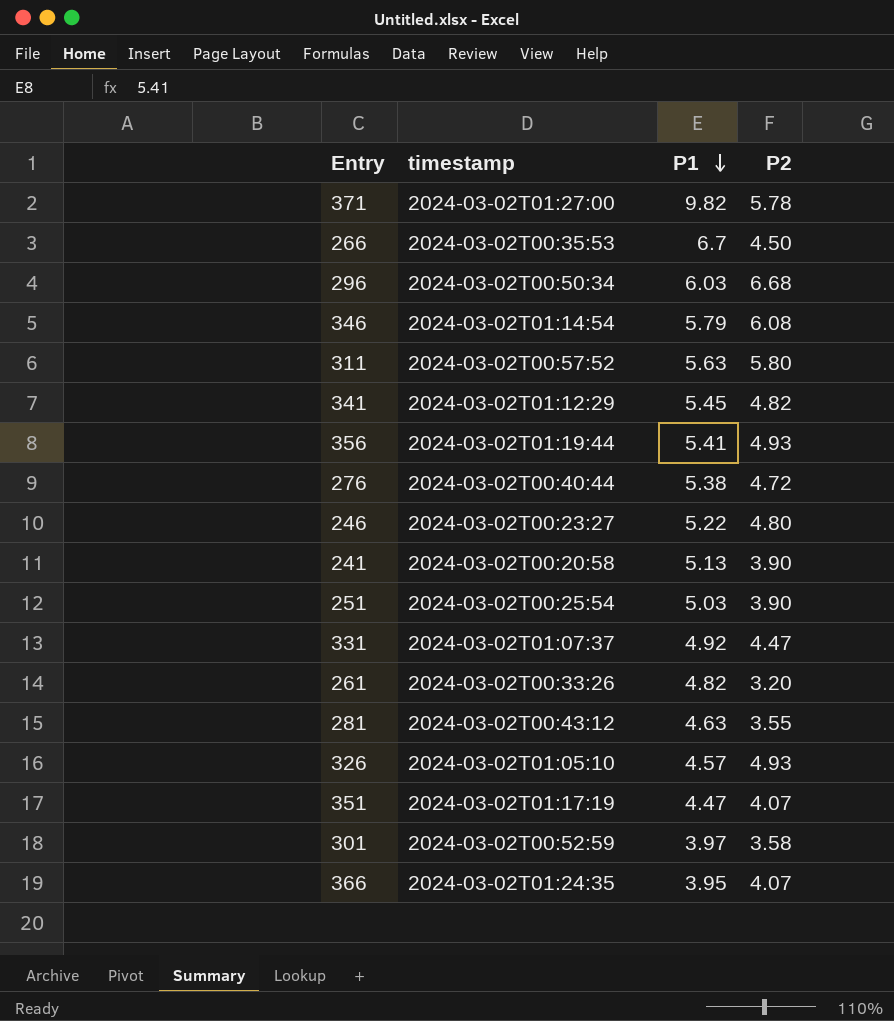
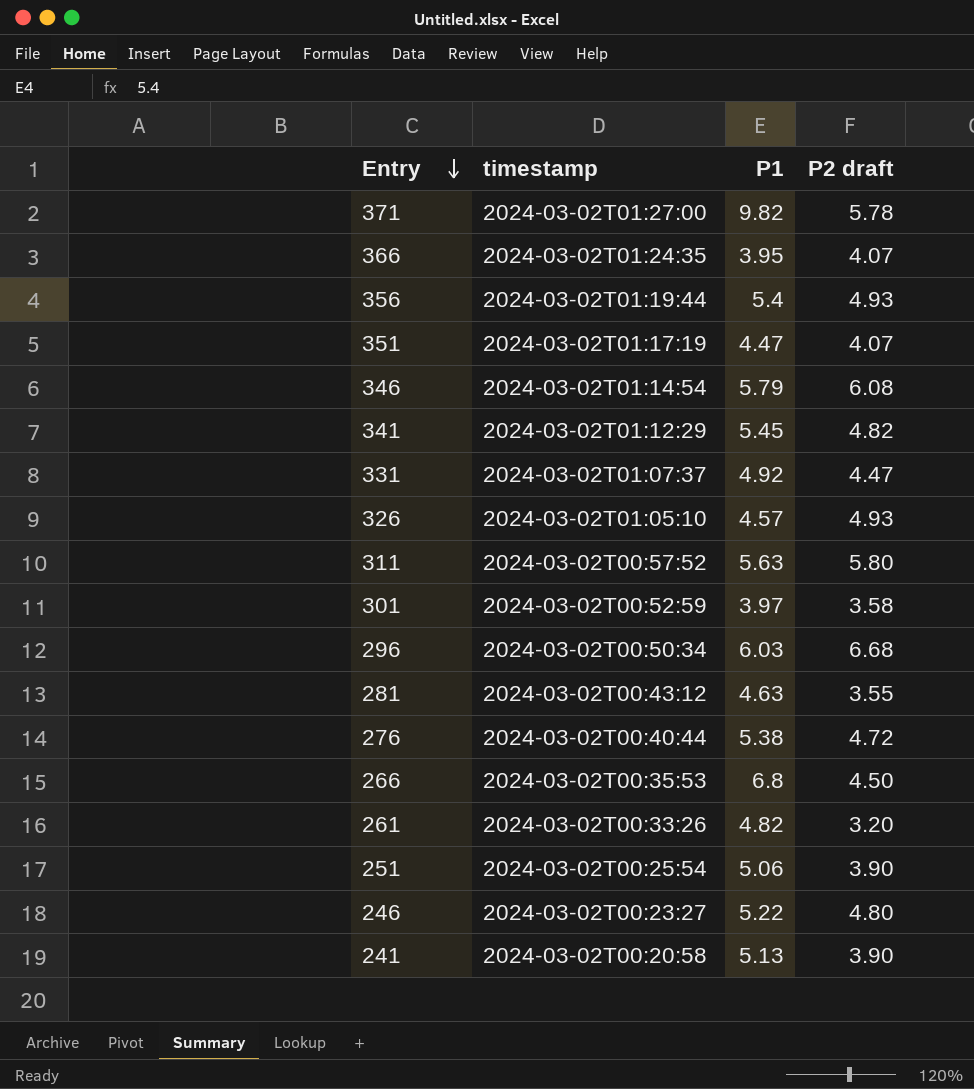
row order: P1 descending -> Entry descending
column name: P2 -> P2 draft
356 | P1: 5.41 -> 5.4
266 | P1: 6.7 -> 6.8
251 | P1: 5.03 -> 5.06

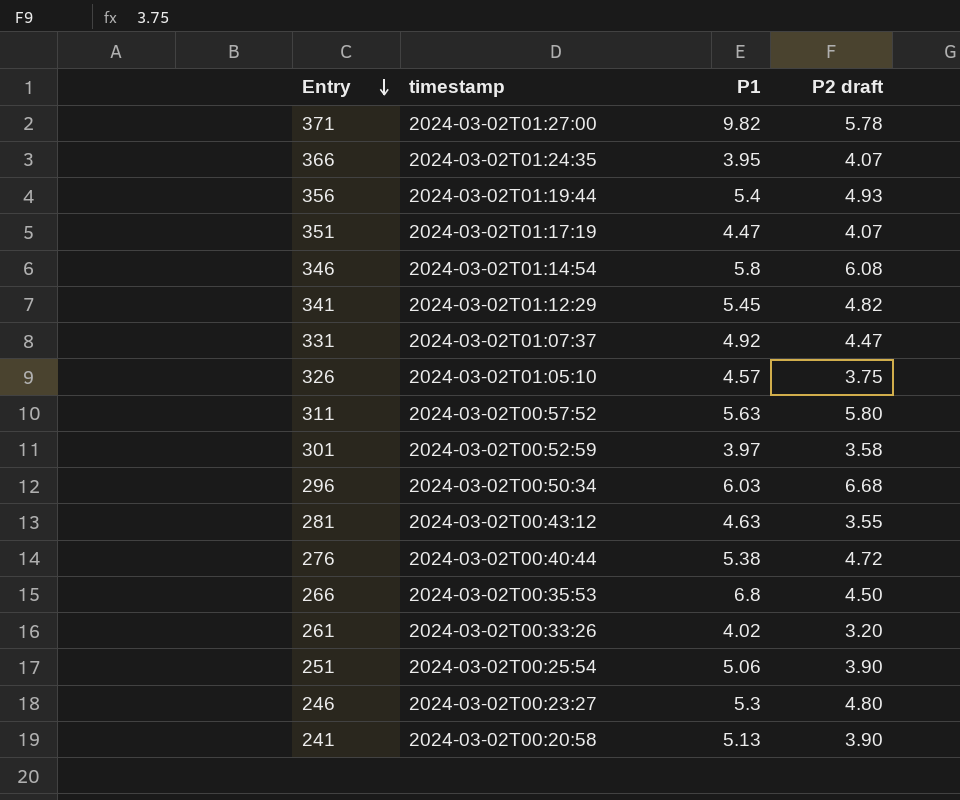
346 | P1: 5.79 -> 5.8
326 | P2 draft: 4.93 -> 3.75
261 | P1: 4.82 -> 4.02
246 | P1: 5.22 -> 5.3

